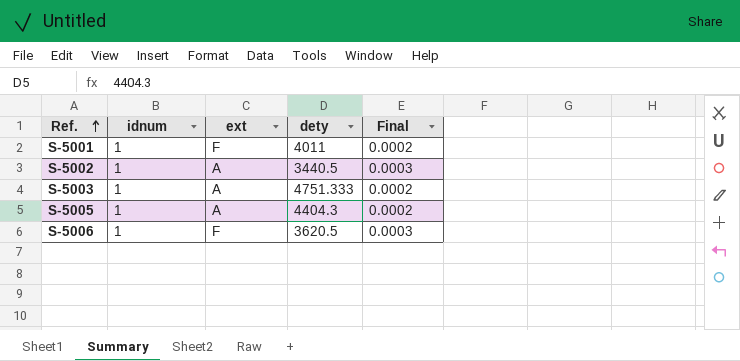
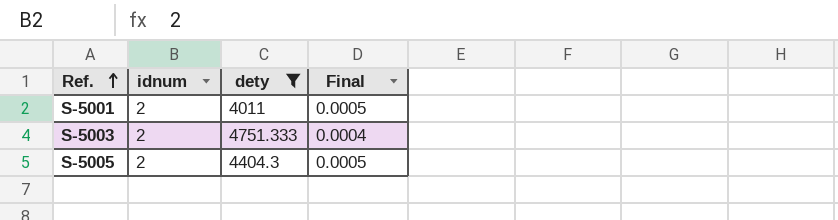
filter: none -> dety >= 4011
column ext | position: 3 -> none
S-5001 | idnum: 1 -> 2
S-5001 | Final: 0.0002 -> 0.0005
S-5003 | idnum: 1 -> 2
S-5003 | Final: 0.0002 -> 0.0004
S-5005 | idnum: 1 -> 2
S-5005 | Final: 0.0002 -> 0.0005

